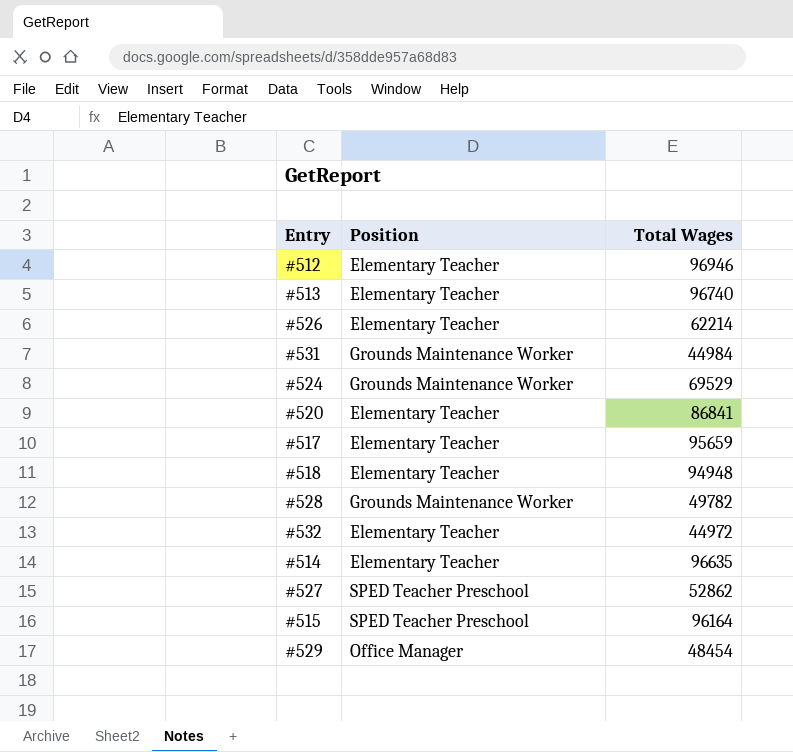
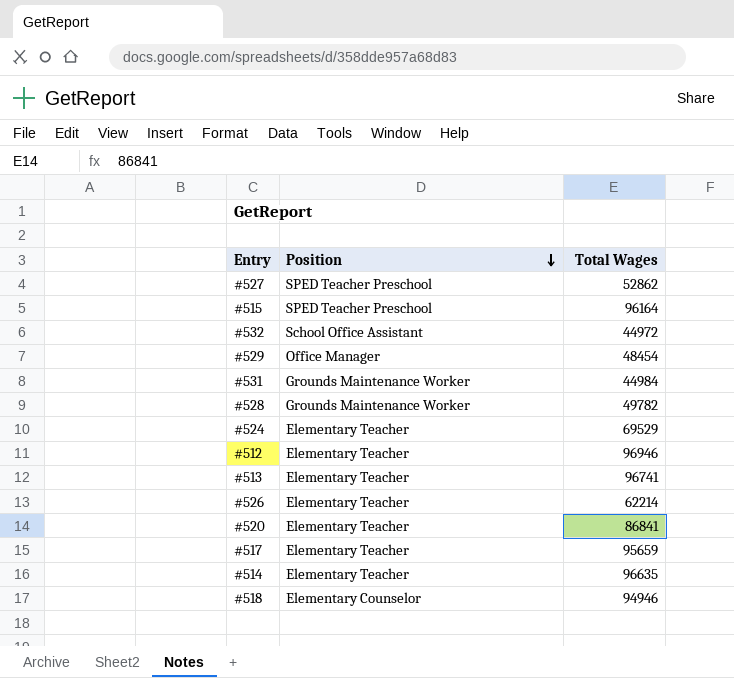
row order: none -> Position descending
#532 | Position: Elementary Teacher -> School Office Assistant
#524 | Position: Grounds Maintenance Worker -> Elementary Teacher
#513 | Total Wages: 96740 -> 96741
#518 | Position: Elementary Teacher -> Elementary Counselor
#518 | Total Wages: 94948 -> 94946

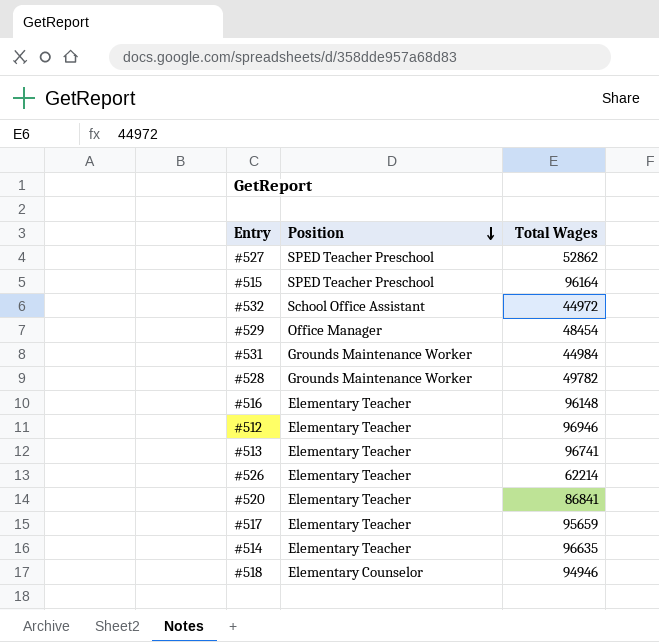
row #524: Elementary Teacher | 69529 -> none
row #516: none -> Elementary Teacher | 96148

